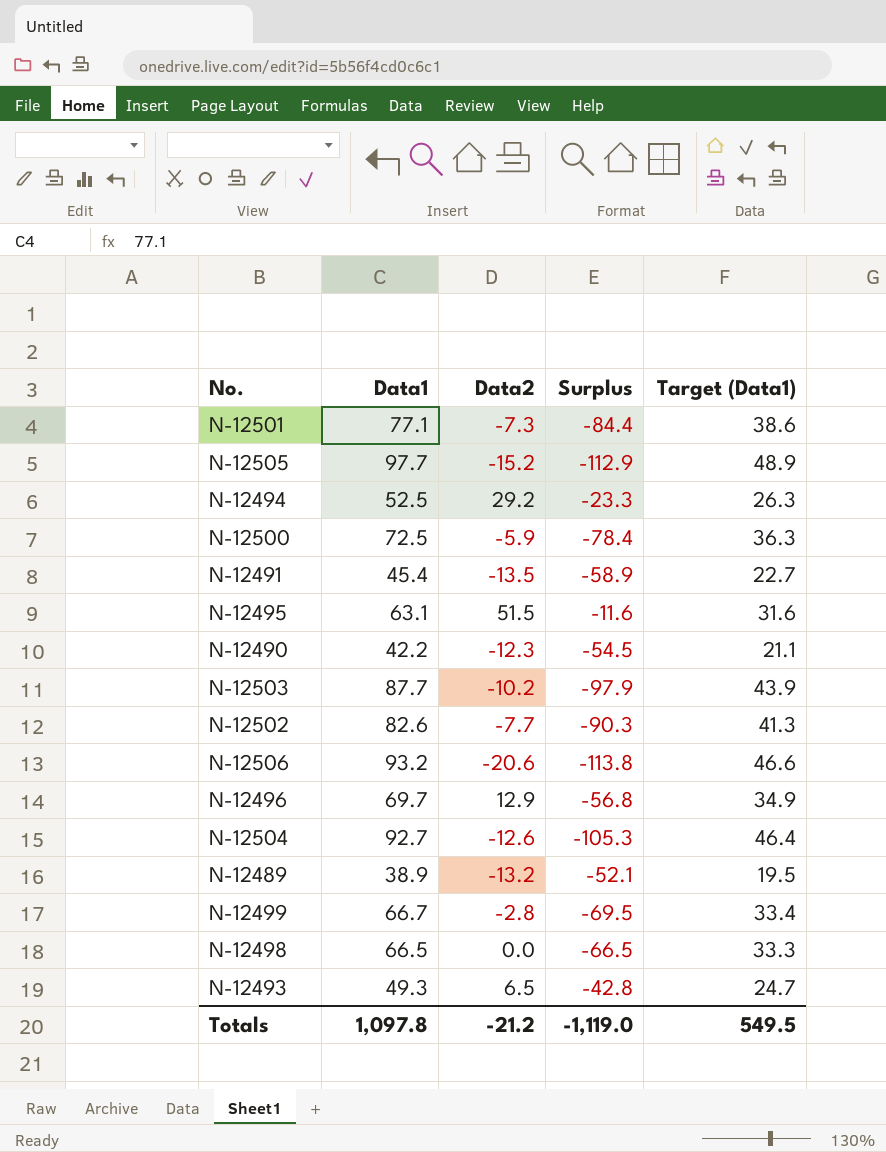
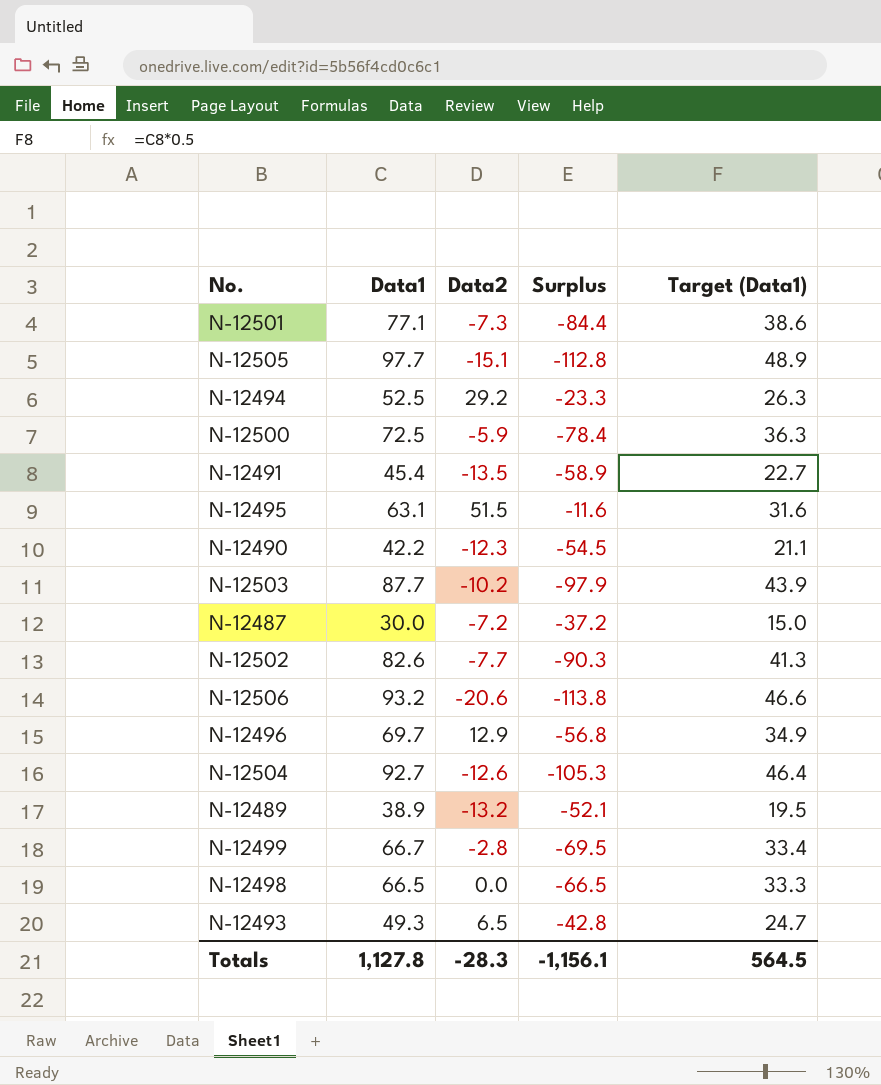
N-12505 | Data2: -15.2 -> -15.1
N-12505 | Surplus: -112.9 -> -112.8
row N-12487: none -> 30.0 | -7.2 | -37.2 | 15.0
Totals | Data1: 1,097.8 -> 1,127.8
Totals | Data2: -21.2 -> -28.3
Totals | Surplus: -1,119.0 -> -1,156.1
Totals | Target (Data1): 549.5 -> 564.5

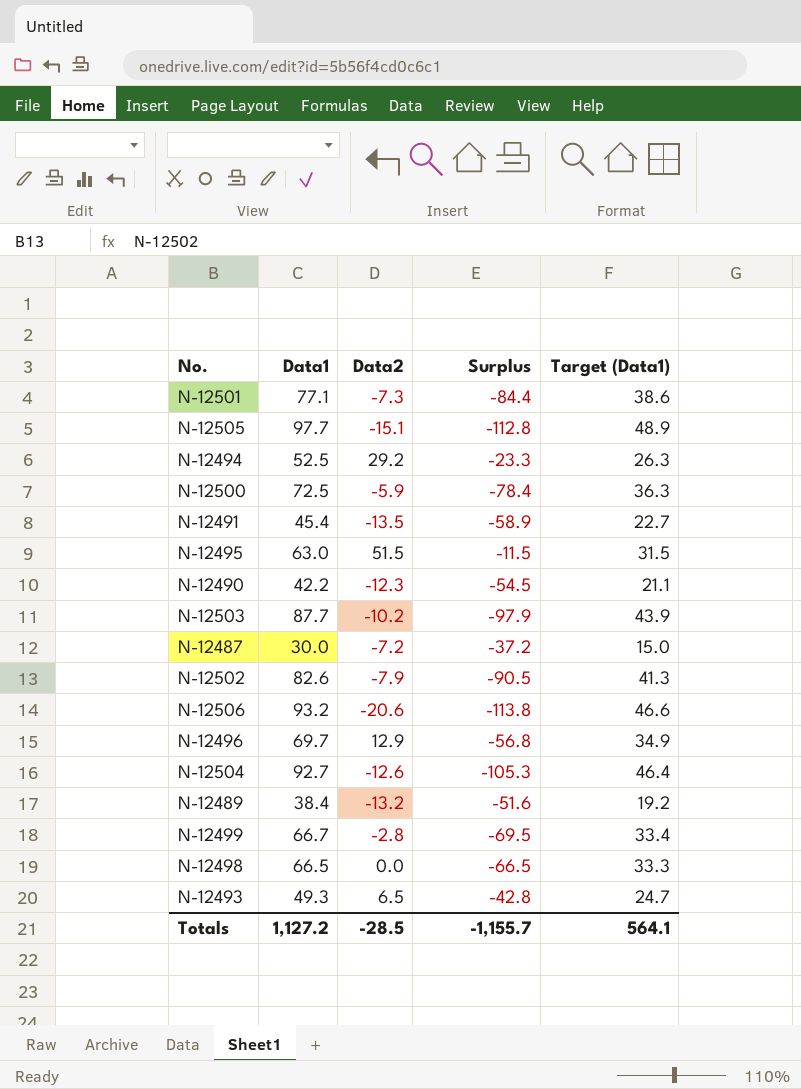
N-12495 | Data1: 63.1 -> 63.0
N-12495 | Surplus: -11.6 -> -11.5
N-12495 | Target (Data1): 31.6 -> 31.5
N-12502 | Data2: -7.7 -> -7.9
N-12502 | Surplus: -90.3 -> -90.5
N-12489 | Data1: 38.9 -> 38.4
N-12489 | Surplus: -52.1 -> -51.6
N-12489 | Target (Data1): 19.5 -> 19.2
Totals | Data1: 1,127.8 -> 1,127.2
Totals | Data2: -28.3 -> -28.5
Totals | Surplus: -1,156.1 -> -1,155.7
Totals | Target (Data1): 564.5 -> 564.1

